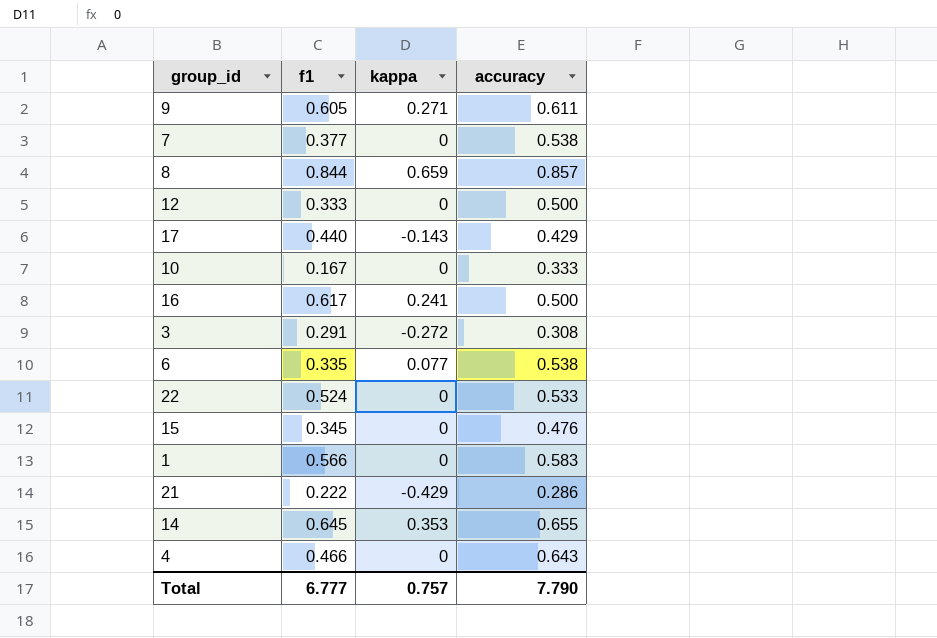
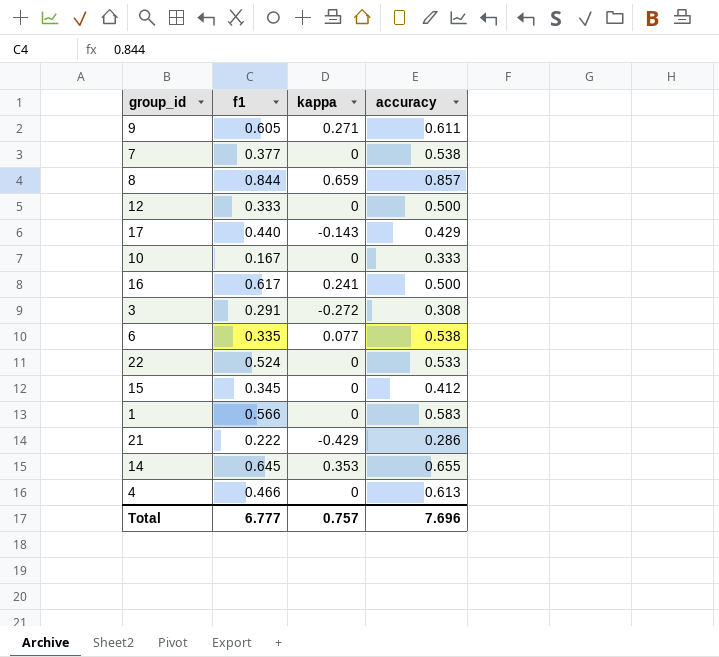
15 | accuracy: 0.476 -> 0.412
4 | accuracy: 0.643 -> 0.613
Total | accuracy: 7.790 -> 7.696

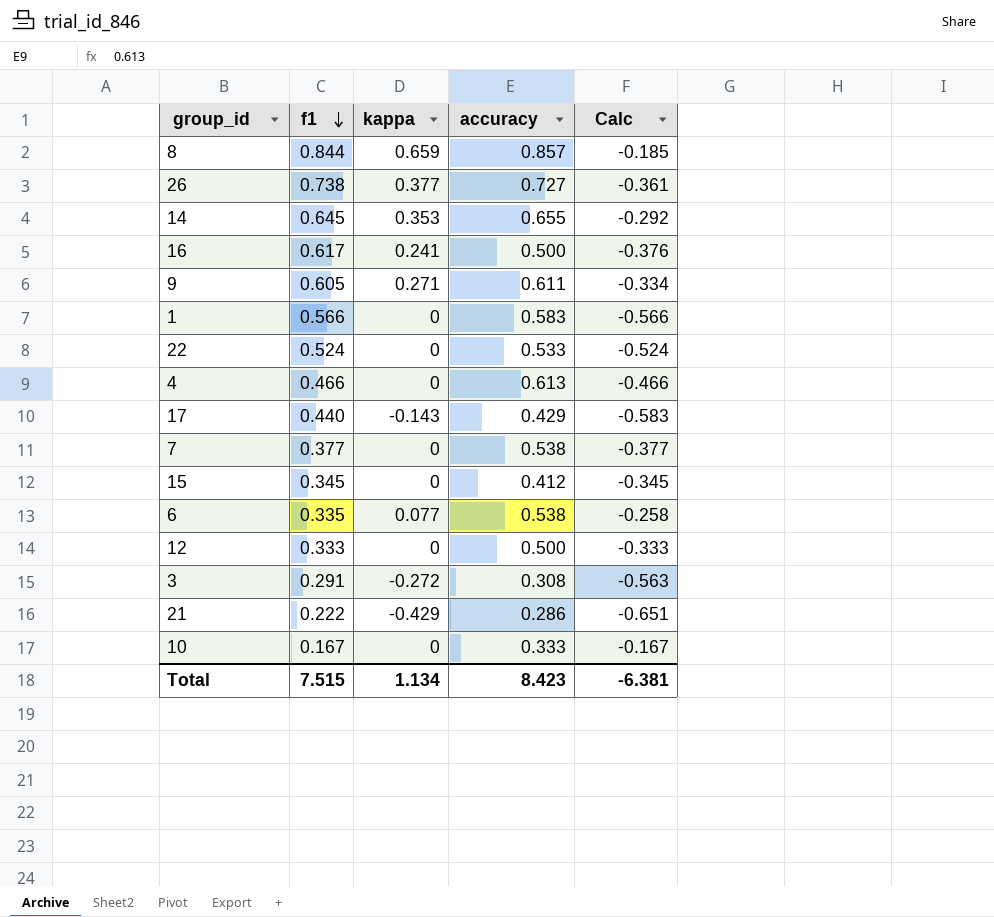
row order: none -> f1 descending
column Calc | formula: none -> [kappa] - [f1]
row 26: none -> 0.738 | 0.377 | 0.727 | -0.361
Total | f1: 6.777 -> 7.515
Total | kappa: 0.757 -> 1.134
Total | accuracy: 7.696 -> 8.423

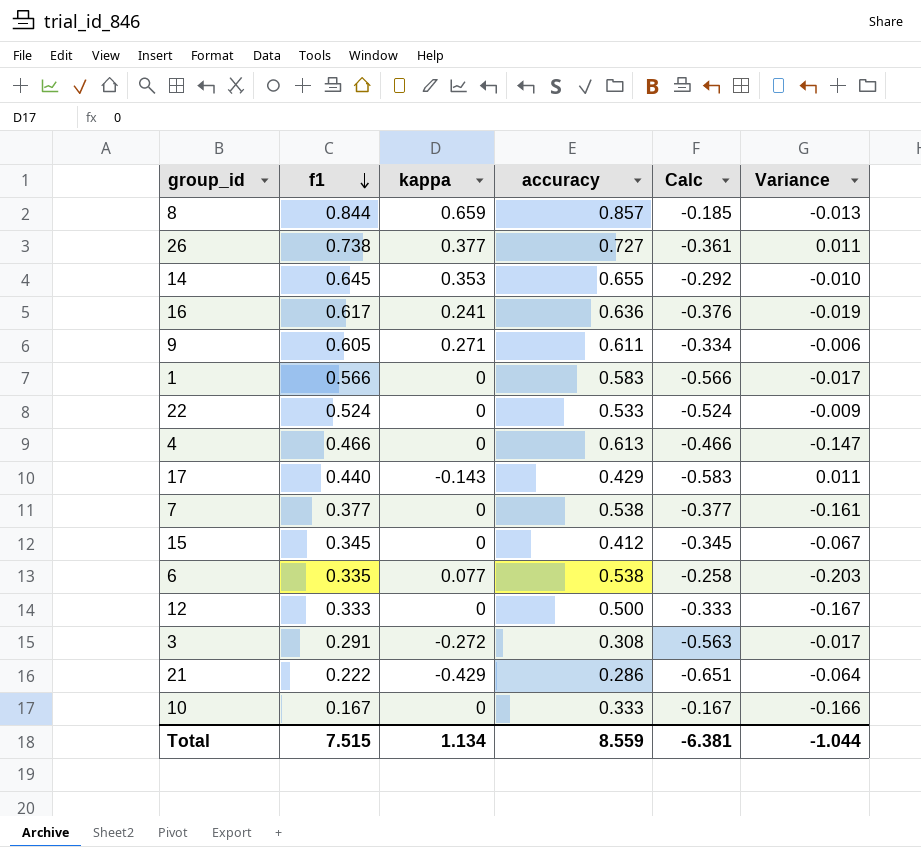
column Variance | formula: none -> [f1] - [accuracy]
16 | accuracy: 0.500 -> 0.636
Total | accuracy: 8.423 -> 8.559

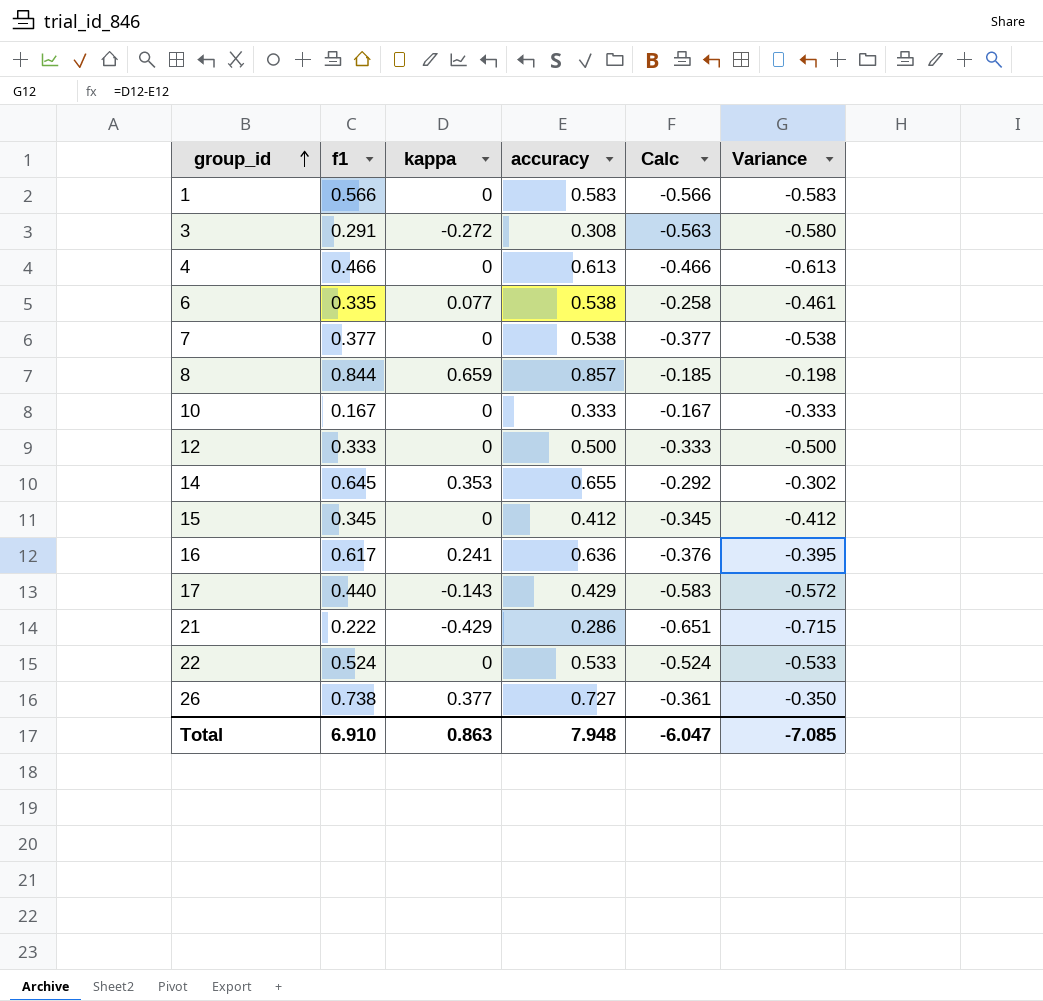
row order: f1 descending -> group_id ascending
column Variance | formula: [f1] - [accuracy] -> [kappa] - [accuracy]
row 9: 0.605 | 0.271 | 0.611 | -0.334 | -0.006 -> none
Total | f1: 7.515 -> 6.910
Total | kappa: 1.134 -> 0.863
Total | accuracy: 8.559 -> 7.948
Total | Calc: -6.381 -> -6.047
Total | Variance: -1.044 -> -7.085

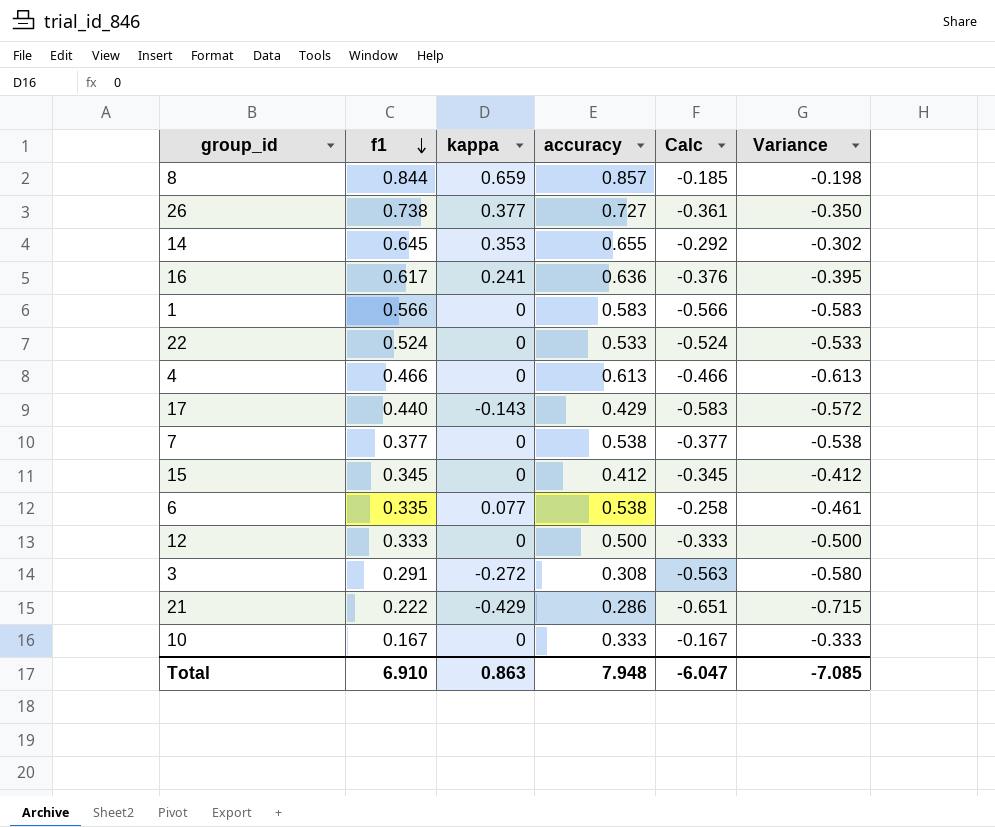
row order: group_id ascending -> f1 descending

